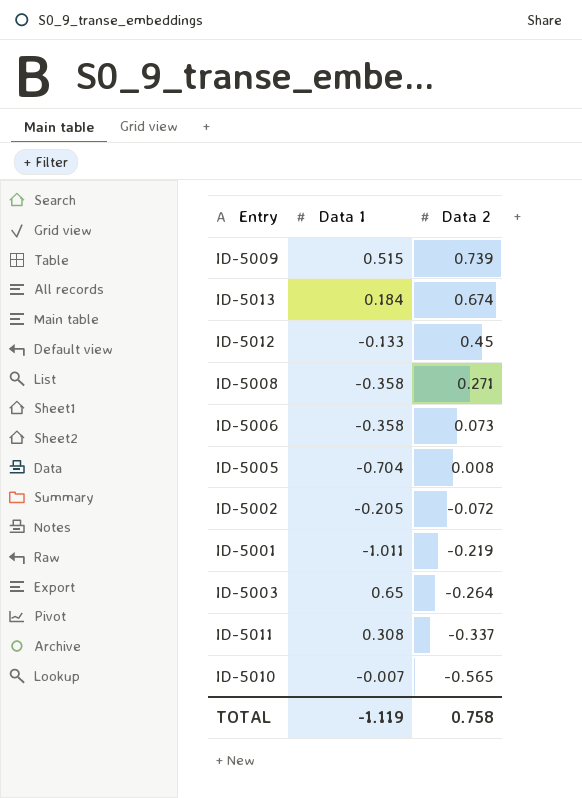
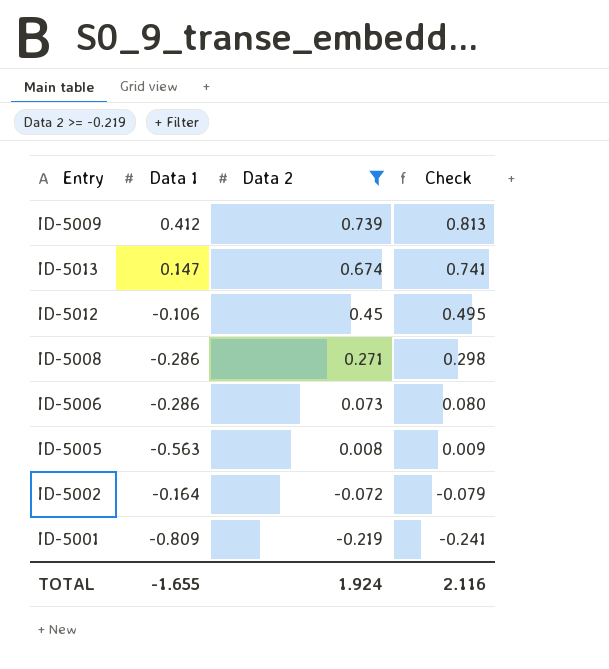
filter: none -> Data 2 >= -0.219
column Check | formula: none -> [Data 2] * 1.1
ID-5009 | Data 1: 0.515 -> 0.412
ID-5013 | Data 1: 0.184 -> 0.147
ID-5012 | Data 1: -0.133 -> -0.106
ID-5008 | Data 1: -0.358 -> -0.286
ID-5006 | Data 1: -0.358 -> -0.286
ID-5005 | Data 1: -0.704 -> -0.563
ID-5002 | Data 1: -0.205 -> -0.164
ID-5001 | Data 1: -1.011 -> -0.809
TOTAL | Data 1: -1.119 -> -1.655
TOTAL | Data 2: 0.758 -> 1.924

